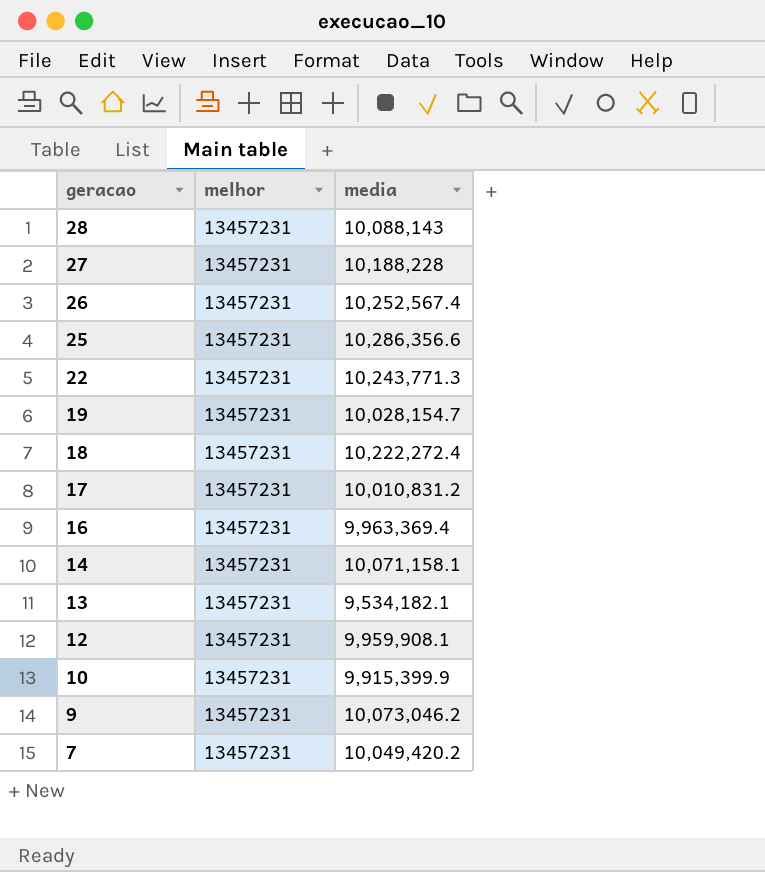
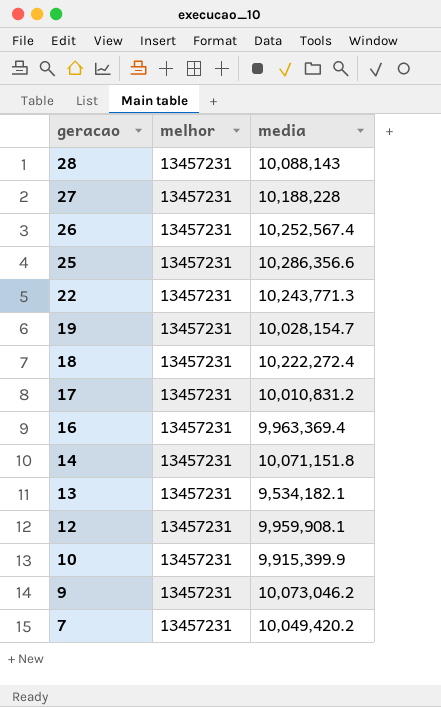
14 | media: 10,071,158.1 -> 10,071,151.8

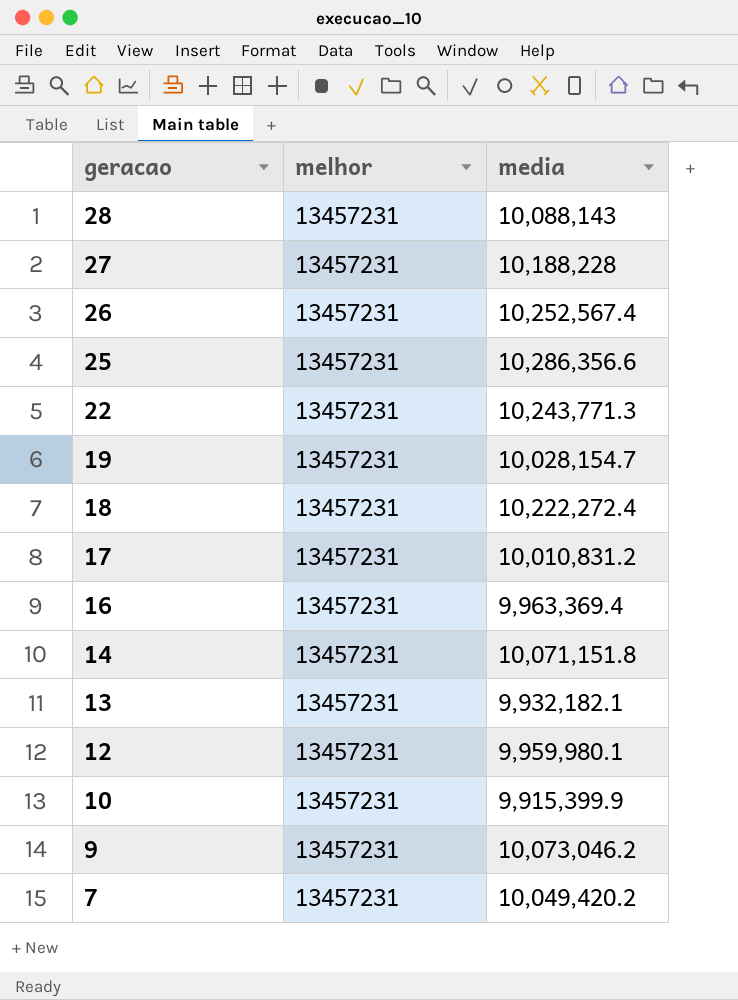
13 | media: 9,534,182.1 -> 9,932,182.1
12 | media: 9,959,908.1 -> 9,959,980.1

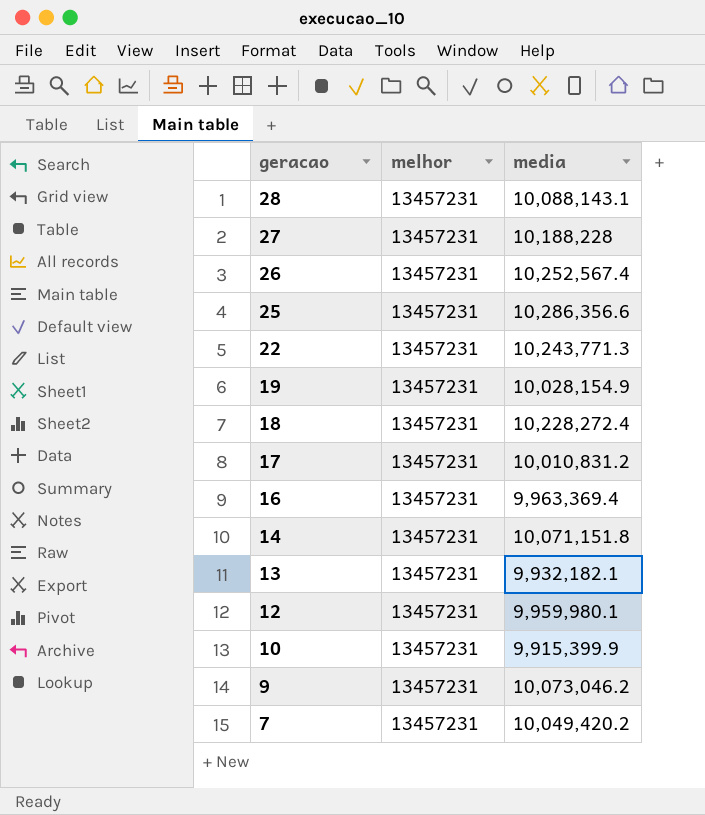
28 | media: 10,088,143 -> 10,088,143.1
19 | media: 10,028,154.7 -> 10,028,154.9
18 | media: 10,222,272.4 -> 10,228,272.4

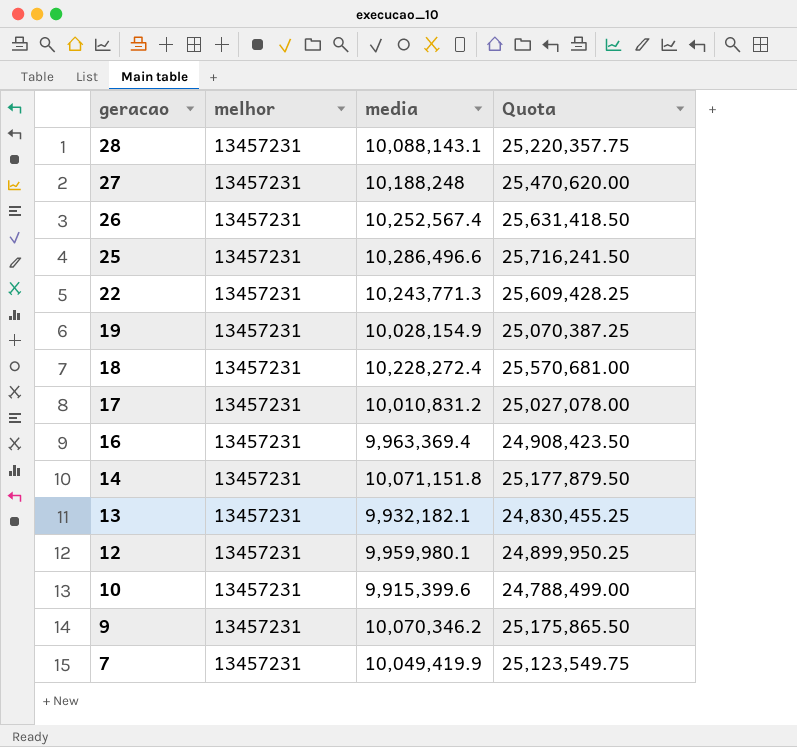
column Quota | formula: none -> [media] * 2.5
27 | media: 10,188,228 -> 10,188,248
25 | media: 10,286,356.6 -> 10,286,496.6
10 | media: 9,915,399.9 -> 9,915,399.6
9 | media: 10,073,046.2 -> 10,070,346.2
7 | media: 10,049,420.2 -> 10,049,419.9

